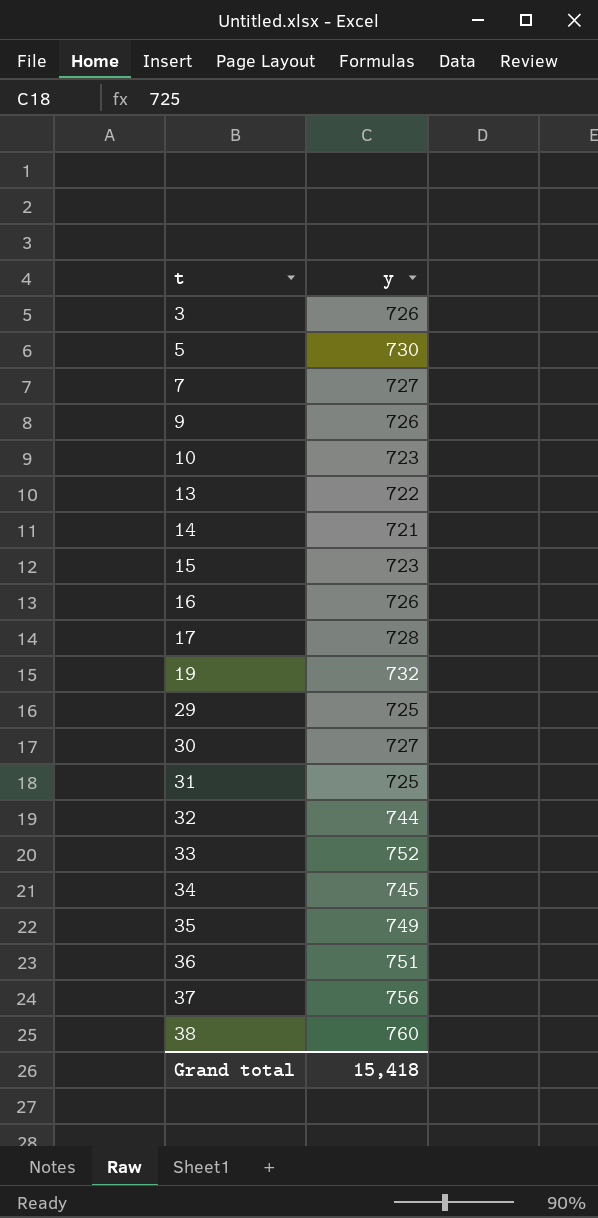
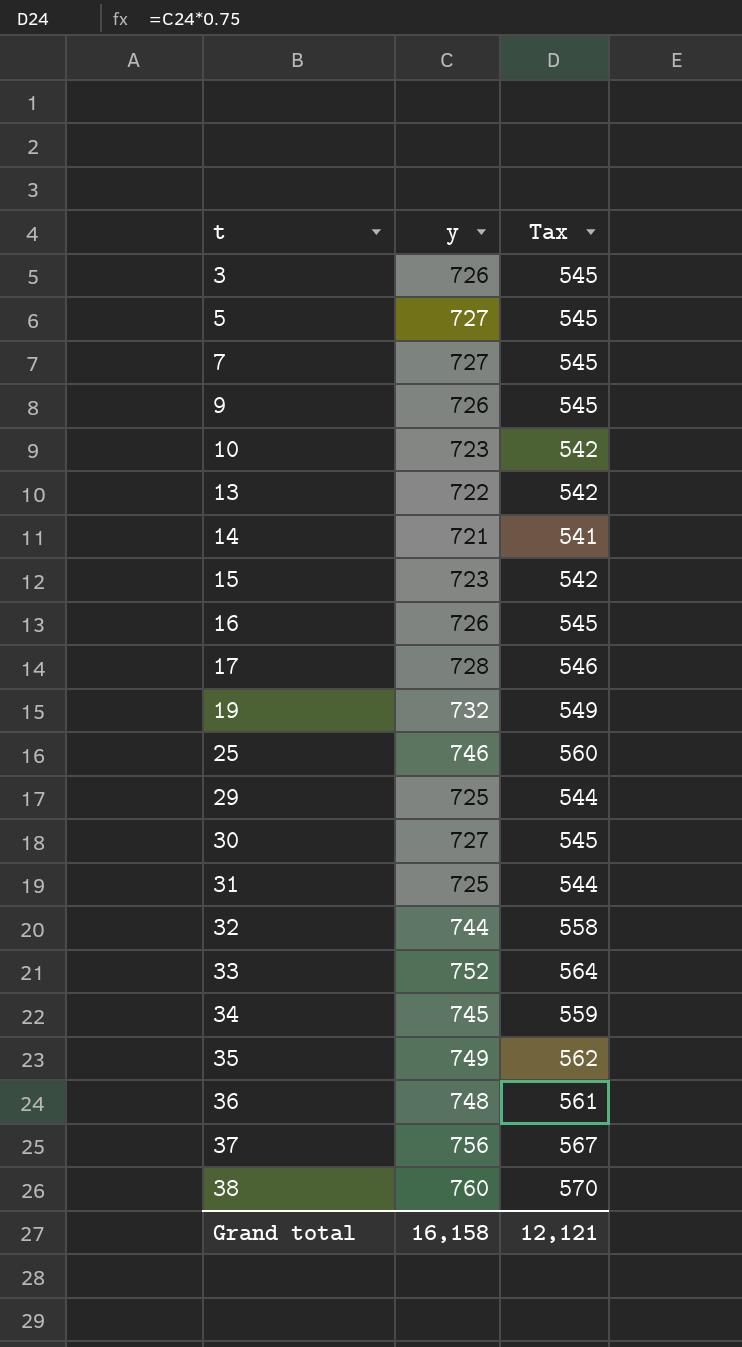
column Tax | formula: none -> [y] * 0.75
5 | y: 730 -> 727
row 25: none -> 746 | 560
36 | y: 751 -> 748
Grand total | y: 15,418 -> 16,158

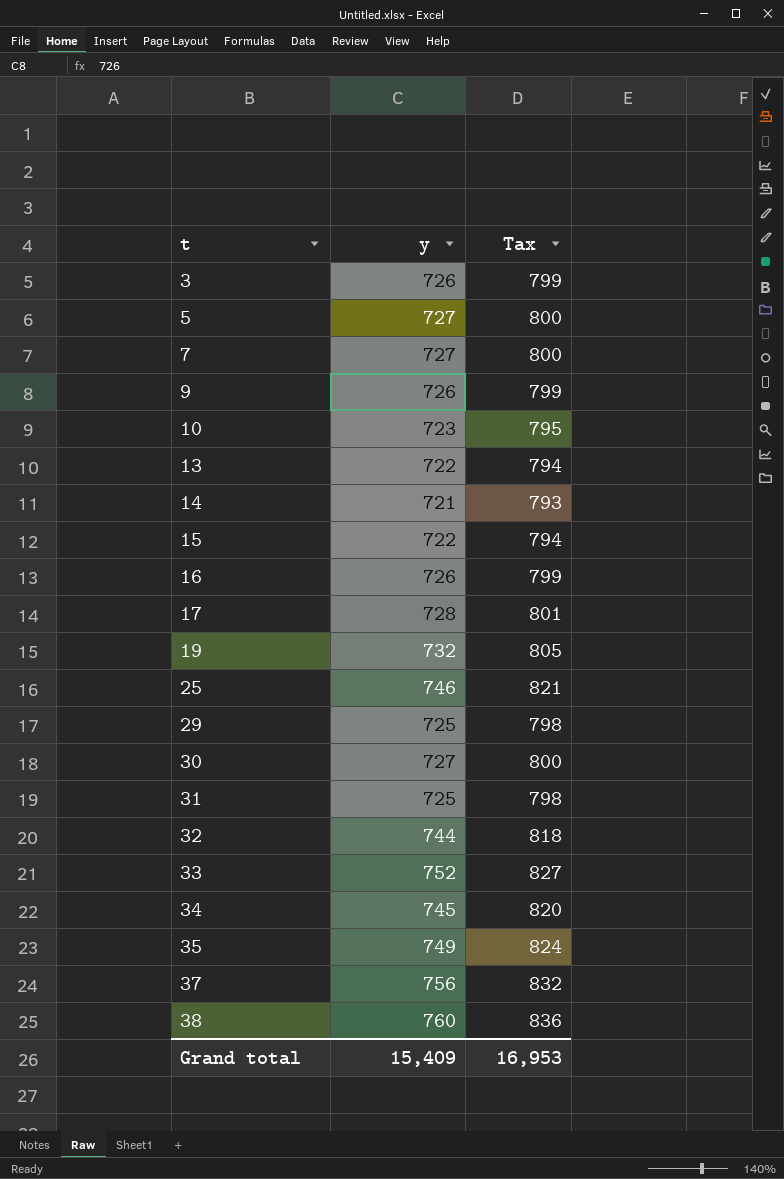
column Tax | formula: [y] * 0.75 -> [y] * 1.1
row 36: 748 | 561 -> none
15 | y: 723 -> 722
Grand total | y: 16,158 -> 15,409
Grand total | Tax: 12,121 -> 16,953

